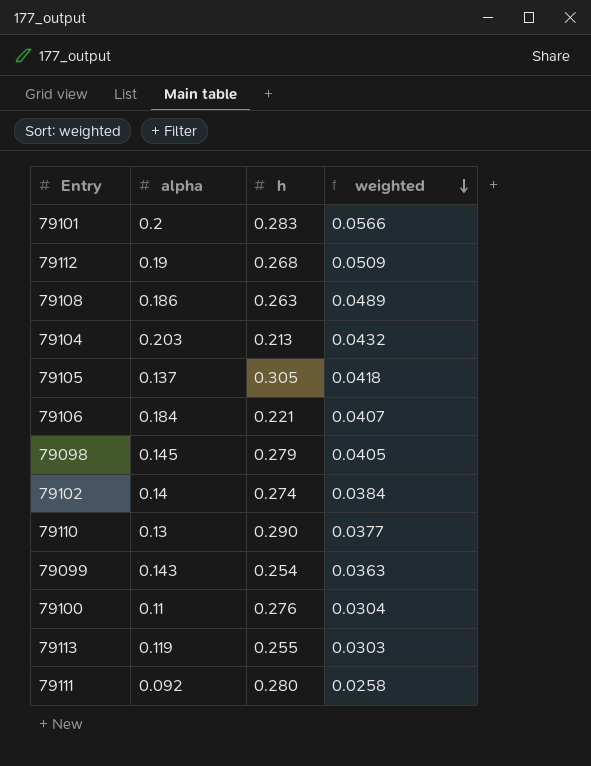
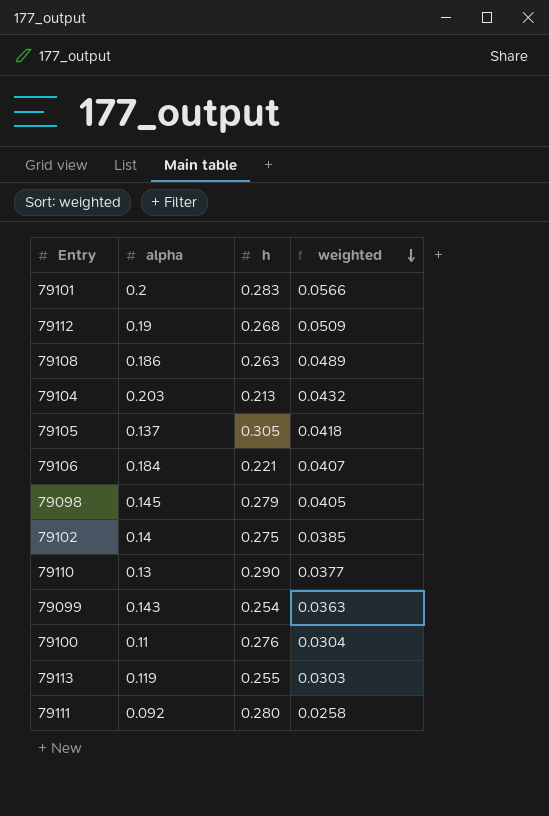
79102 | h: 0.274 -> 0.275
79102 | weighted: 0.0384 -> 0.0385

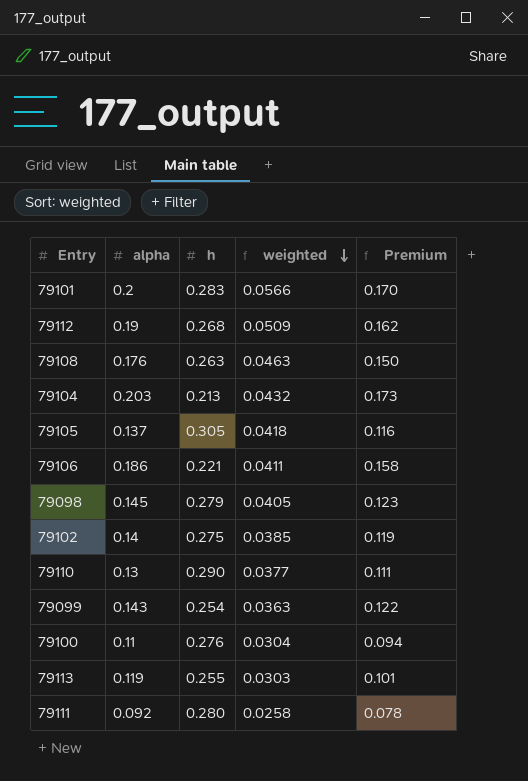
column Premium | formula: none -> [alpha] * 0.85
79108 | alpha: 0.186 -> 0.176
79108 | weighted: 0.0489 -> 0.0463
79106 | alpha: 0.184 -> 0.186
79106 | weighted: 0.0407 -> 0.0411

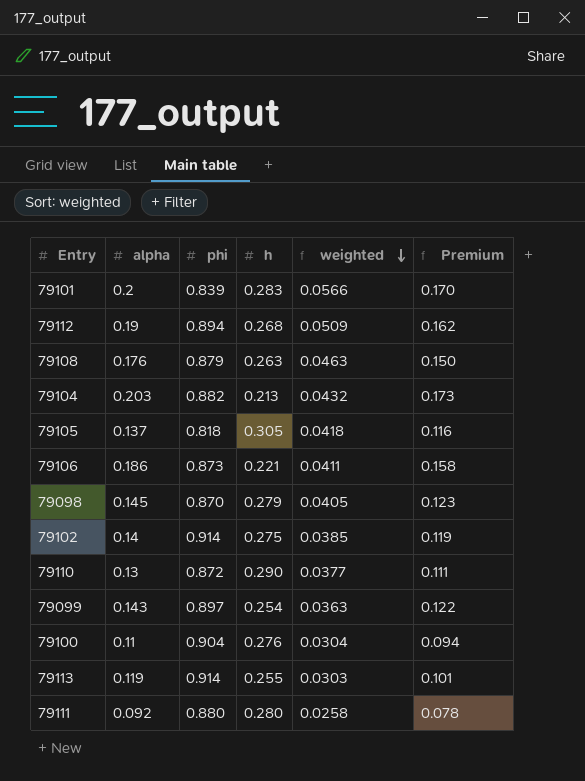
column phi | position: none -> 3

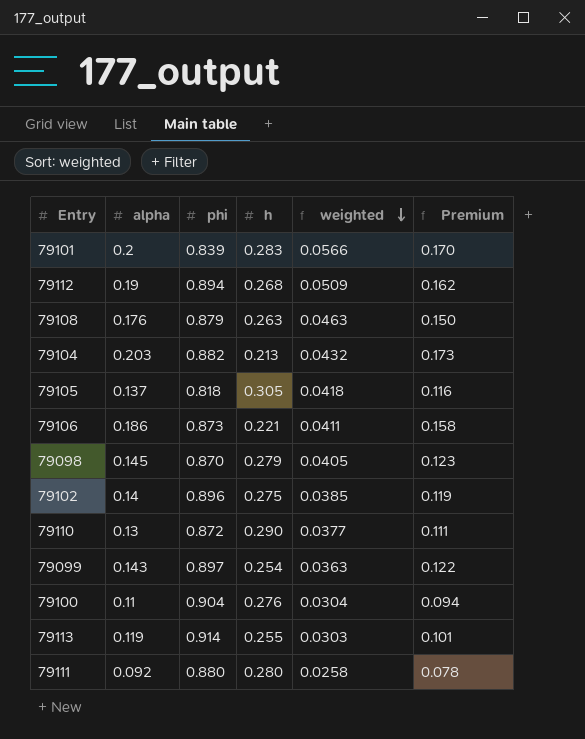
79102 | phi: 0.914 -> 0.896

